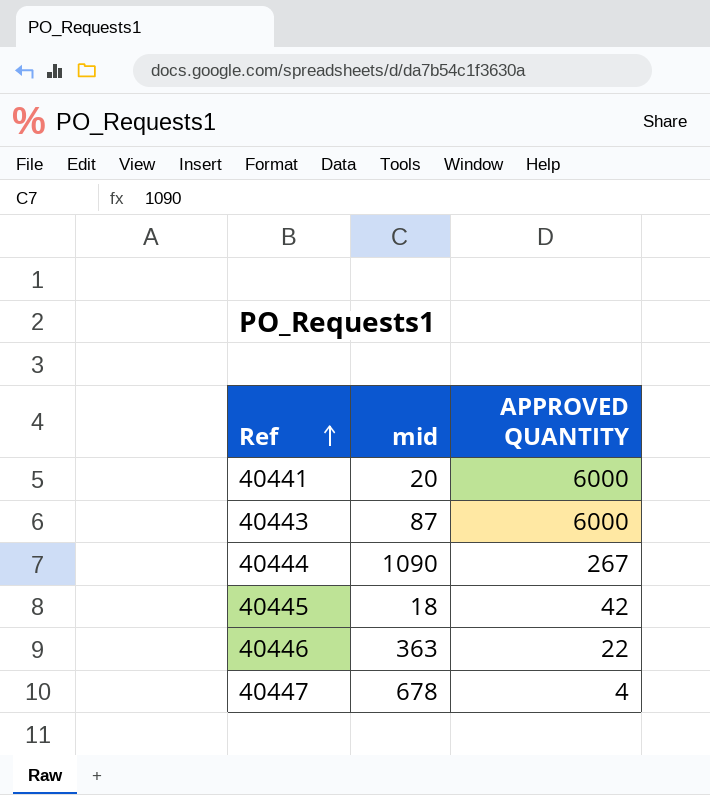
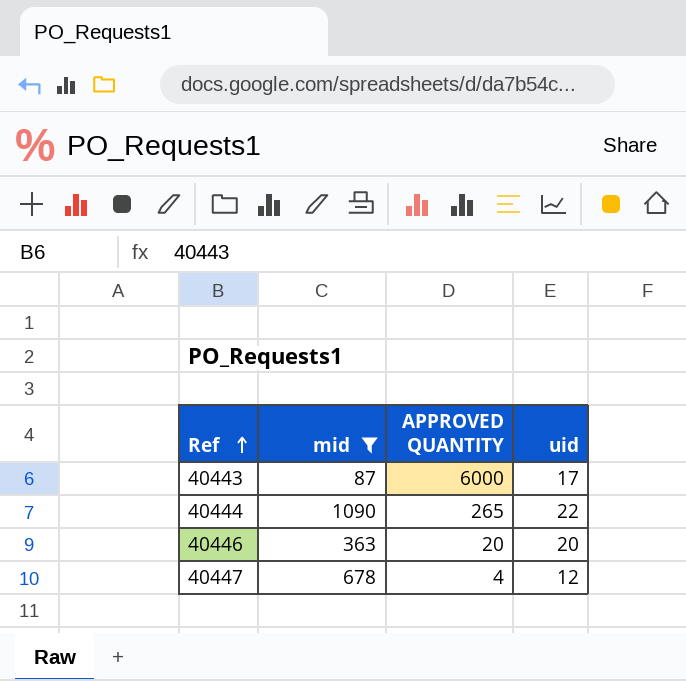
filter: none -> mid >= 87
column uid | position: none -> 4
40444 | APPROVED QUANTITY: 267 -> 265
40446 | APPROVED QUANTITY: 22 -> 20

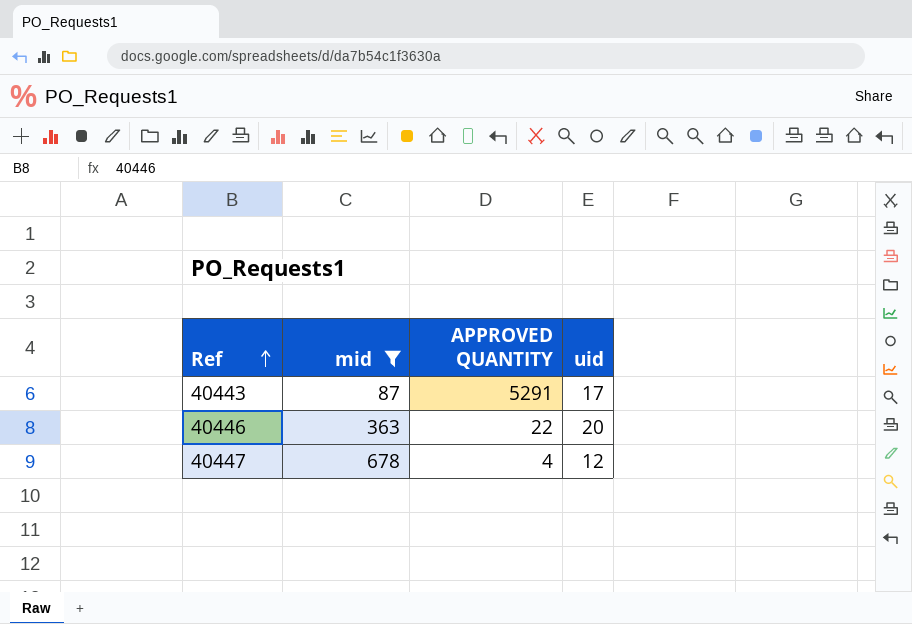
row 40444: 1090 | 265 | 22 -> none
40443 | APPROVED QUANTITY: 6000 -> 5291
40446 | APPROVED QUANTITY: 20 -> 22

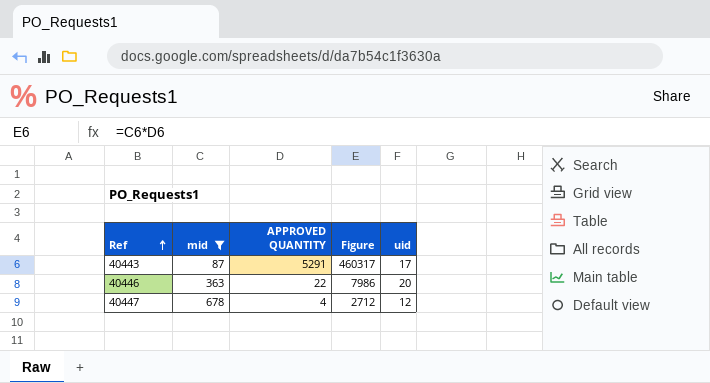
column Figure | formula: none -> [mid] * [APPROVED QUANTITY]

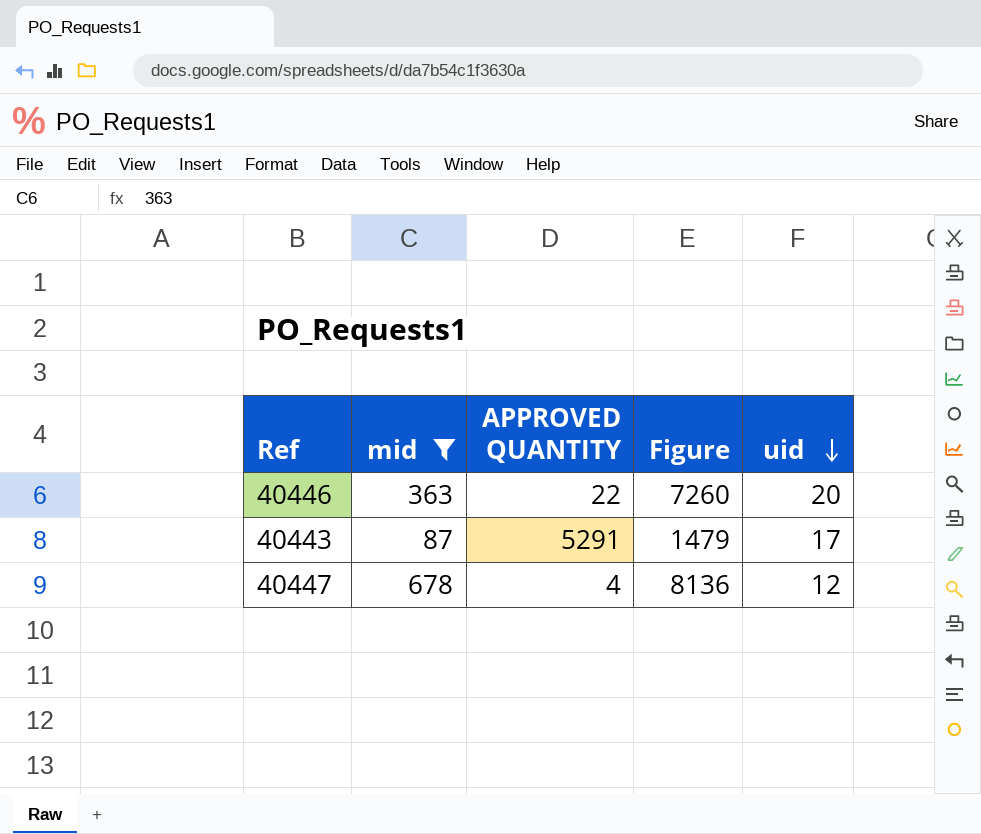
row order: Ref ascending -> uid descending
column Figure | formula: [mid] * [APPROVED QUANTITY] -> [mid] * [uid]

